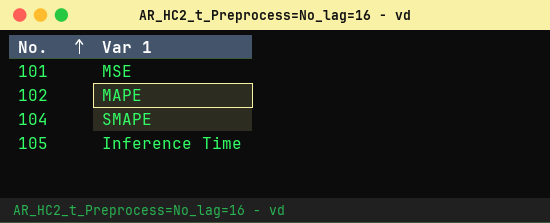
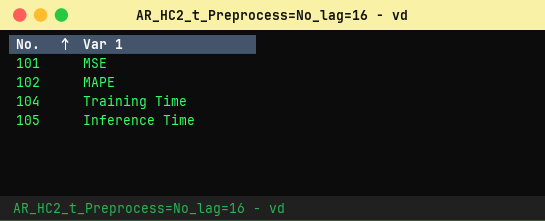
104 | Var 1: SMAPE -> Training Time

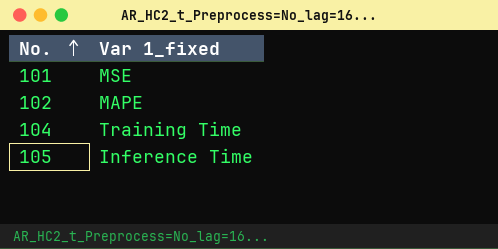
column name: Var 1 -> Var 1_fixed

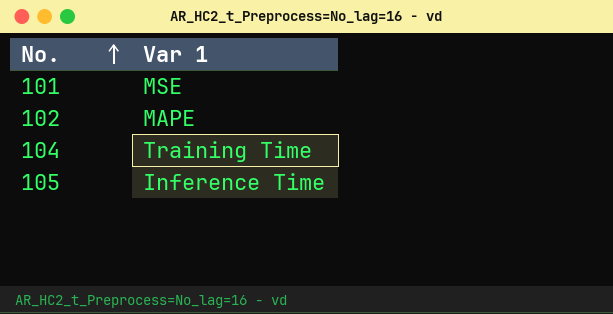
column name: Var 1_fixed -> Var 1

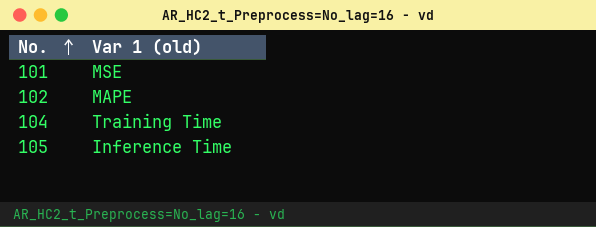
column name: Var 1 -> Var 1 (old)

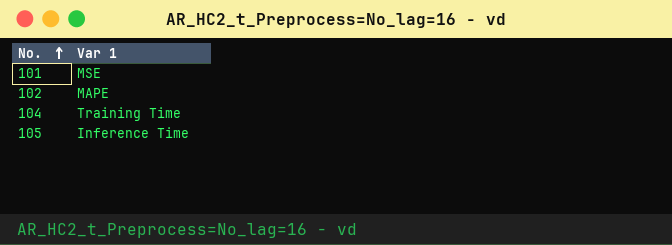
column name: Var 1 (old) -> Var 1

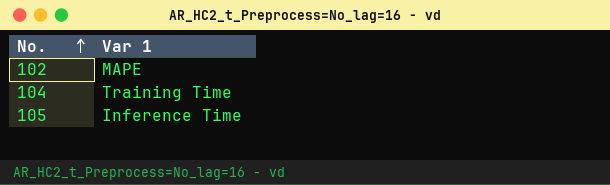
row 101: MSE -> none

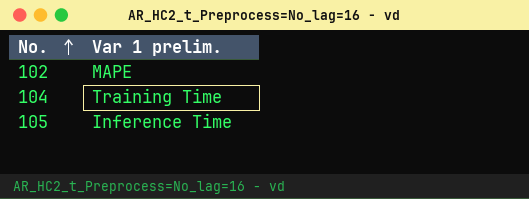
column name: Var 1 -> Var 1 prelim.

